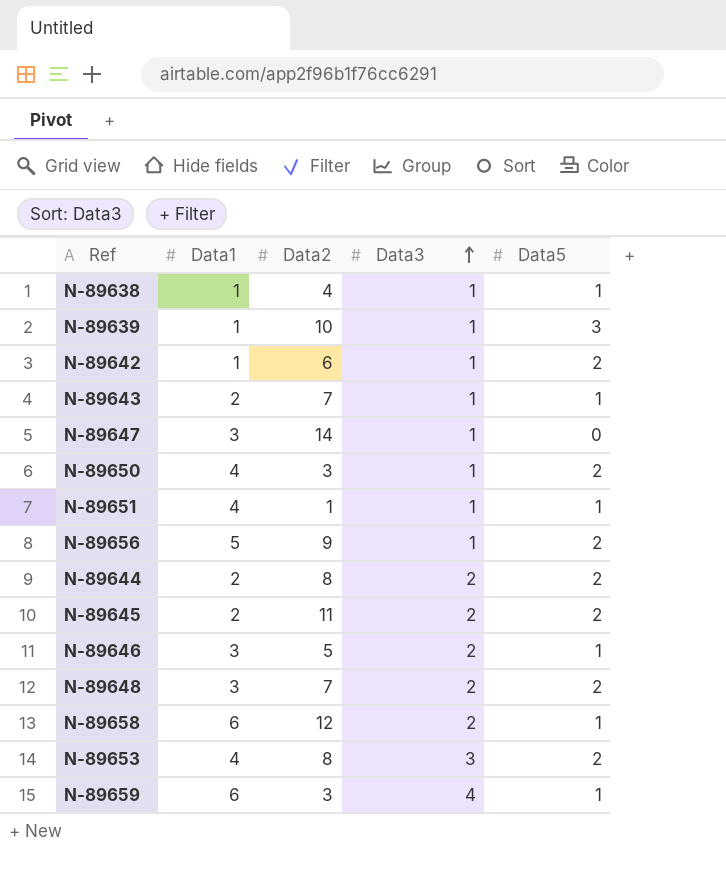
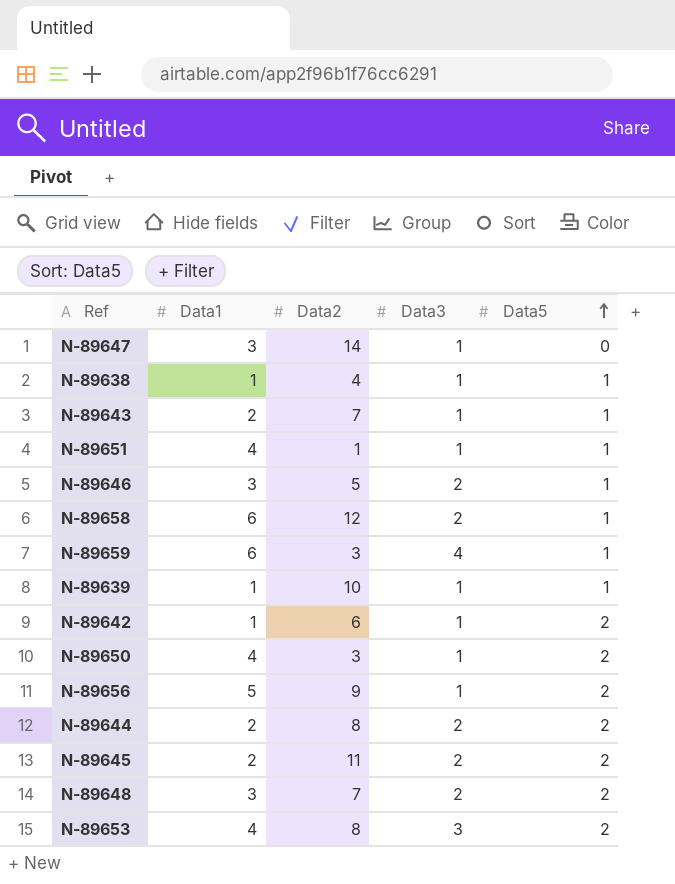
row order: Data3 ascending -> Data5 ascending
N-89639 | Data5: 3 -> 1

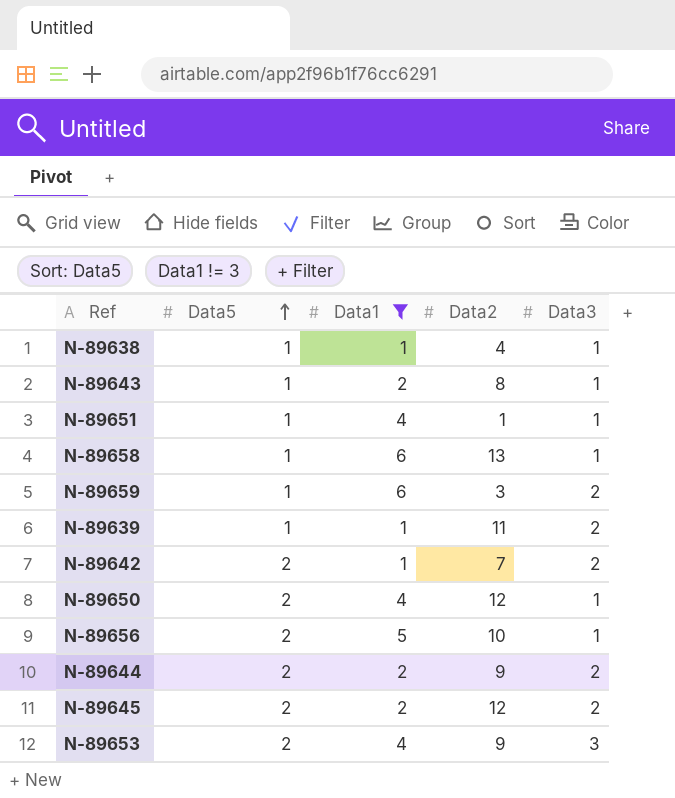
filter: none -> Data1 != 3
column Data5 | position: 5 -> 2
N-89643 | Data2: 7 -> 8
N-89658 | Data2: 12 -> 13
N-89658 | Data3: 2 -> 1
N-89659 | Data3: 4 -> 2
N-89639 | Data2: 10 -> 11
N-89639 | Data3: 1 -> 2
N-89642 | Data2: 6 -> 7
N-89642 | Data3: 1 -> 2
N-89650 | Data2: 3 -> 12
N-89656 | Data2: 9 -> 10
N-89644 | Data2: 8 -> 9
N-89645 | Data2: 11 -> 12
N-89653 | Data2: 8 -> 9

